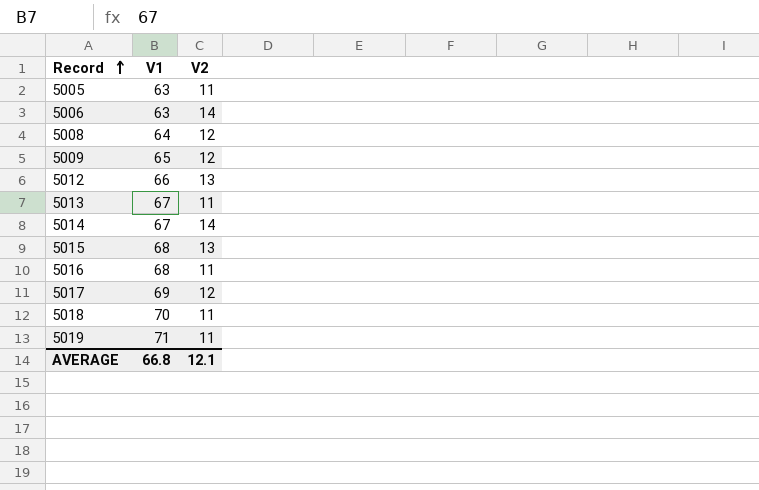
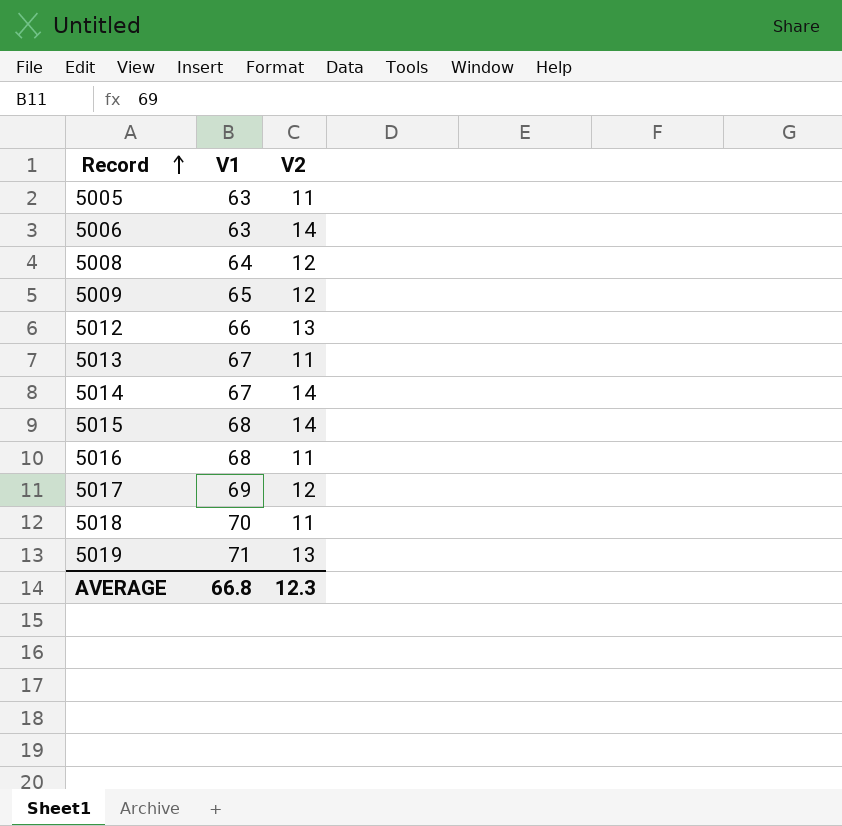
5015 | V2: 13 -> 14
5019 | V2: 11 -> 13
AVERAGE | V2: 12.1 -> 12.3

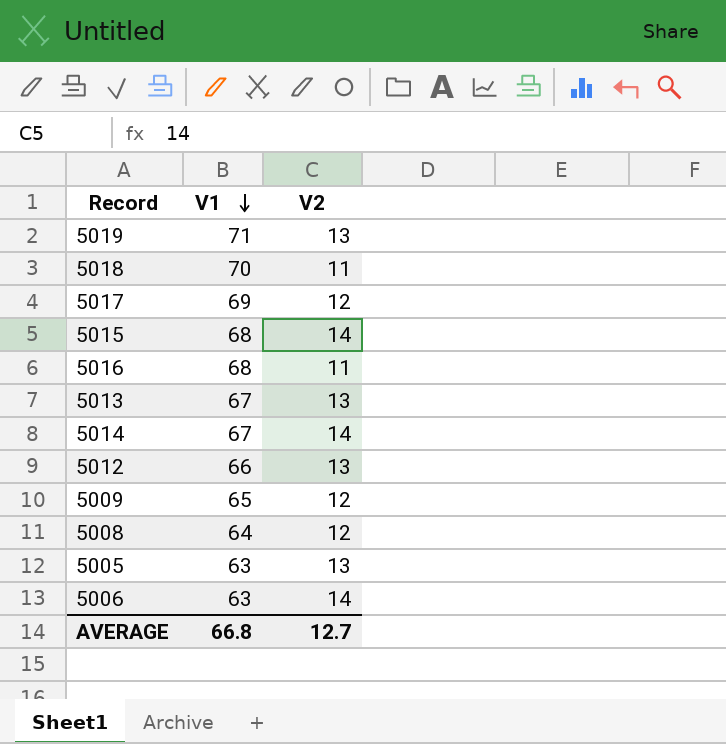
row order: Record ascending -> V1 descending
5013 | V2: 11 -> 13
5005 | V2: 11 -> 13
AVERAGE | V2: 12.3 -> 12.7

